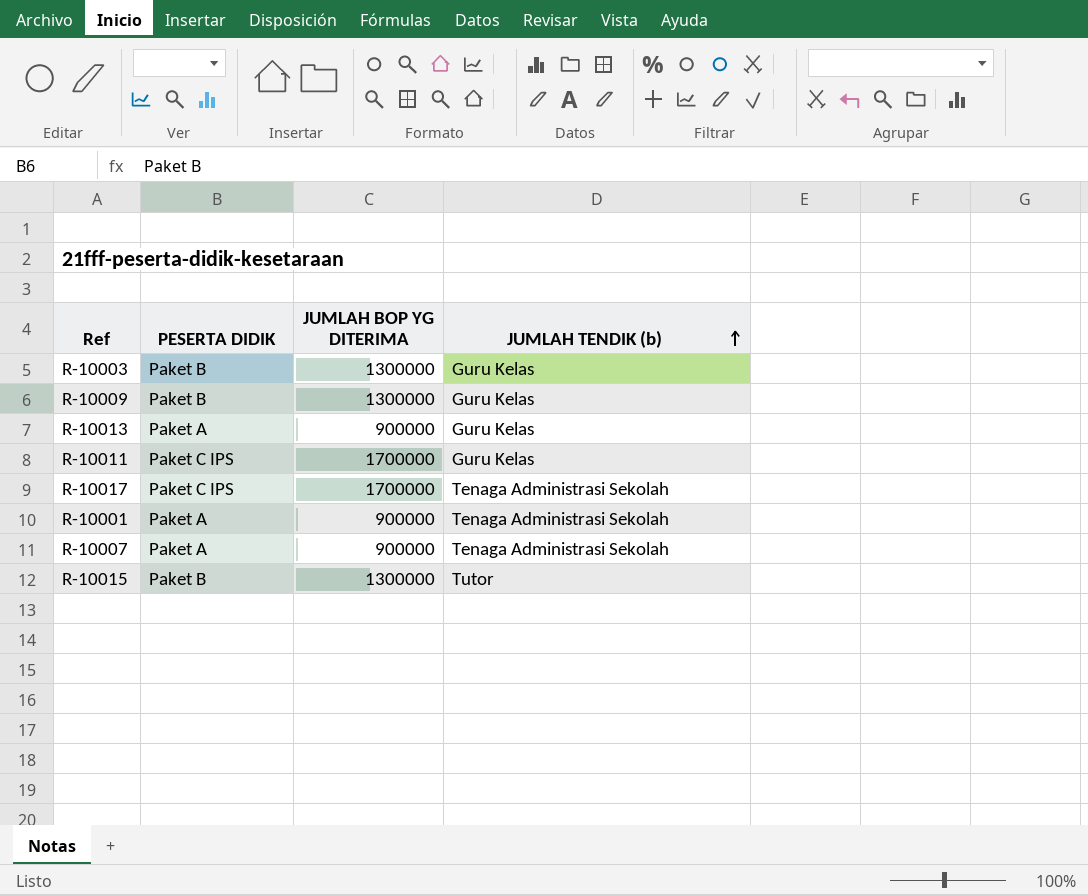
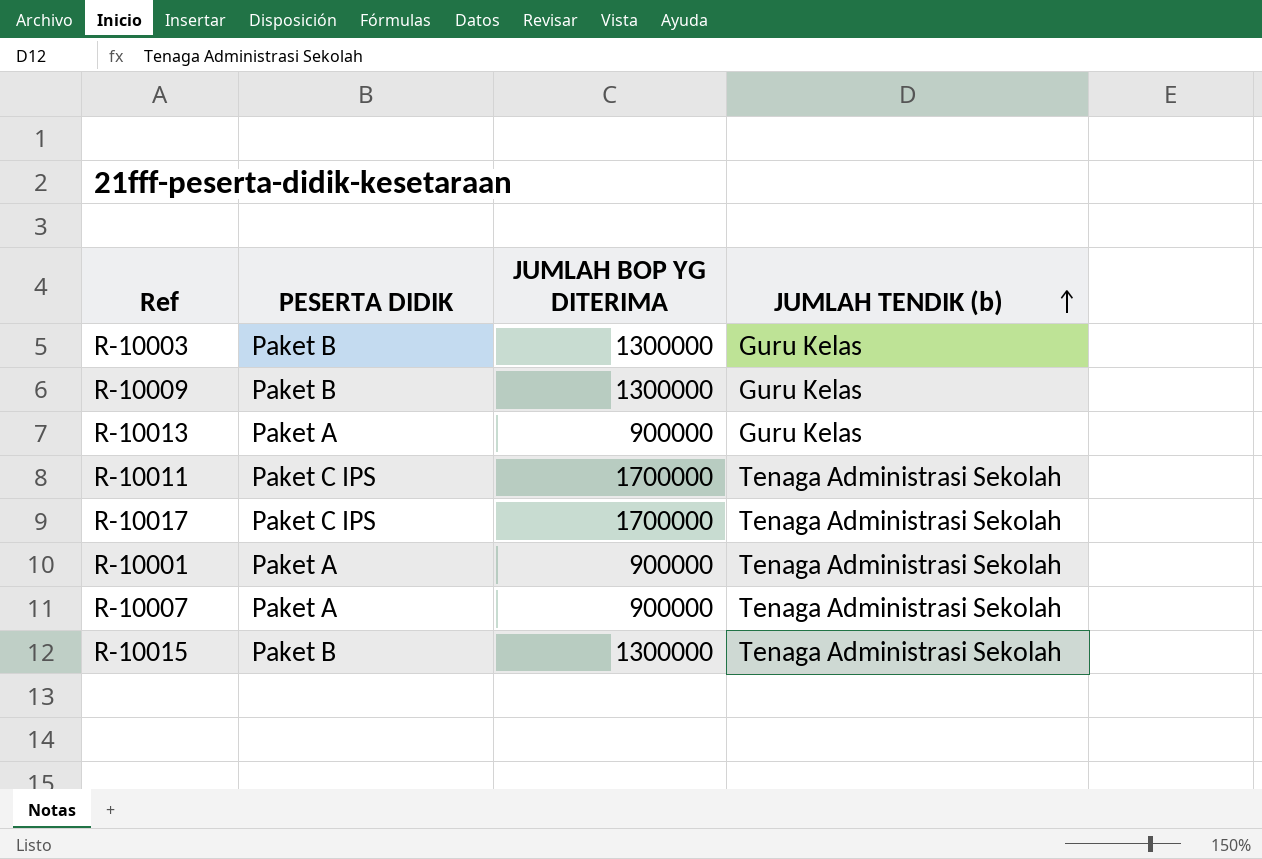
R-10011 | JUMLAH TENDIK (b): Guru Kelas -> Tenaga Administrasi Sekolah
R-10015 | JUMLAH TENDIK (b): Tutor -> Tenaga Administrasi Sekolah

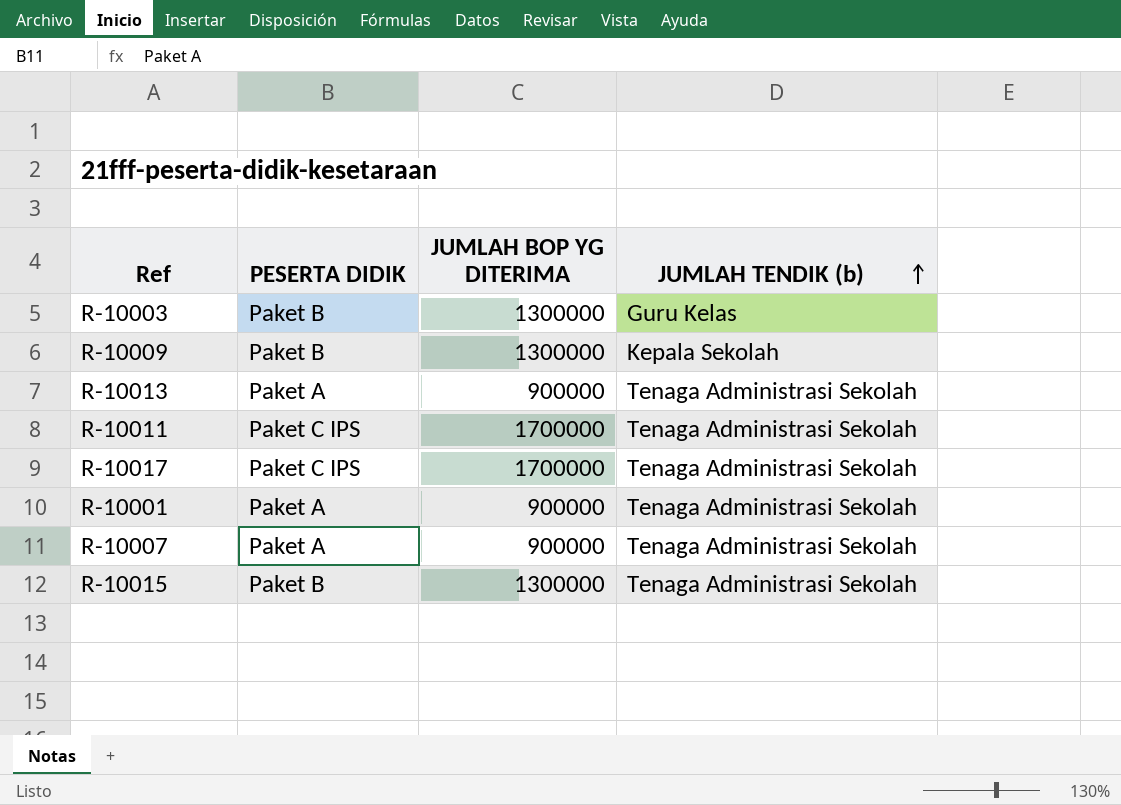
R-10009 | JUMLAH TENDIK (b): Guru Kelas -> Kepala Sekolah
R-10013 | JUMLAH TENDIK (b): Guru Kelas -> Tenaga Administrasi Sekolah

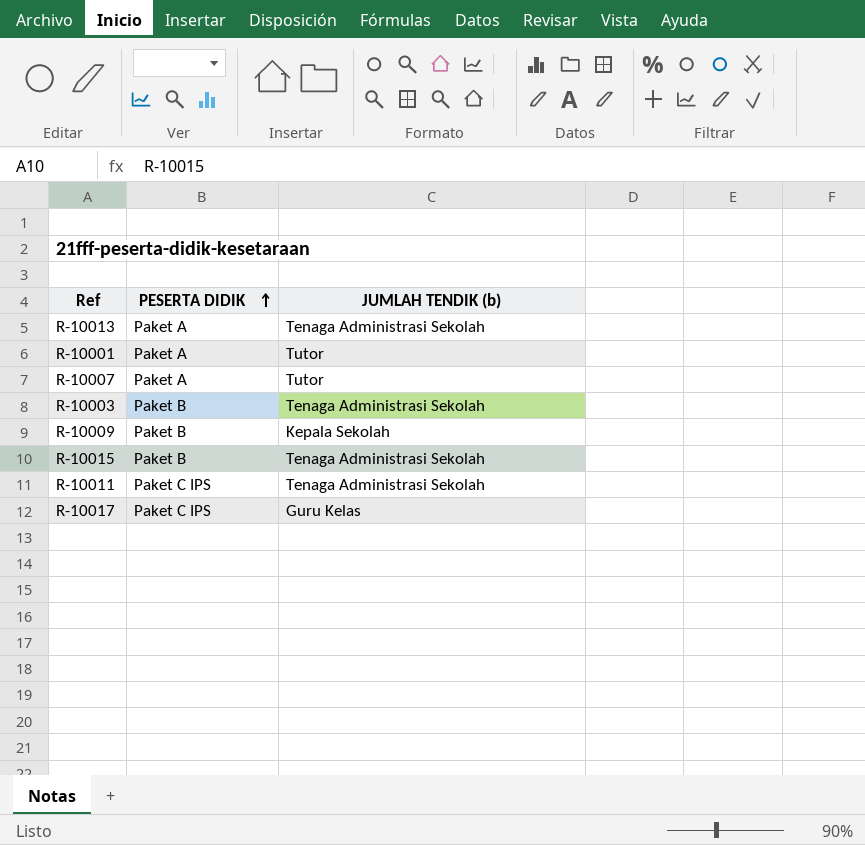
row order: JUMLAH TENDIK (b) ascending -> PESERTA DIDIK ascending
column JUMLAH BOP YG DITERIMA | position: 3 -> none
R-10001 | JUMLAH TENDIK (b): Tenaga Administrasi Sekolah -> Tutor
R-10007 | JUMLAH TENDIK (b): Tenaga Administrasi Sekolah -> Tutor
R-10003 | JUMLAH TENDIK (b): Guru Kelas -> Tenaga Administrasi Sekolah
R-10017 | JUMLAH TENDIK (b): Tenaga Administrasi Sekolah -> Guru Kelas

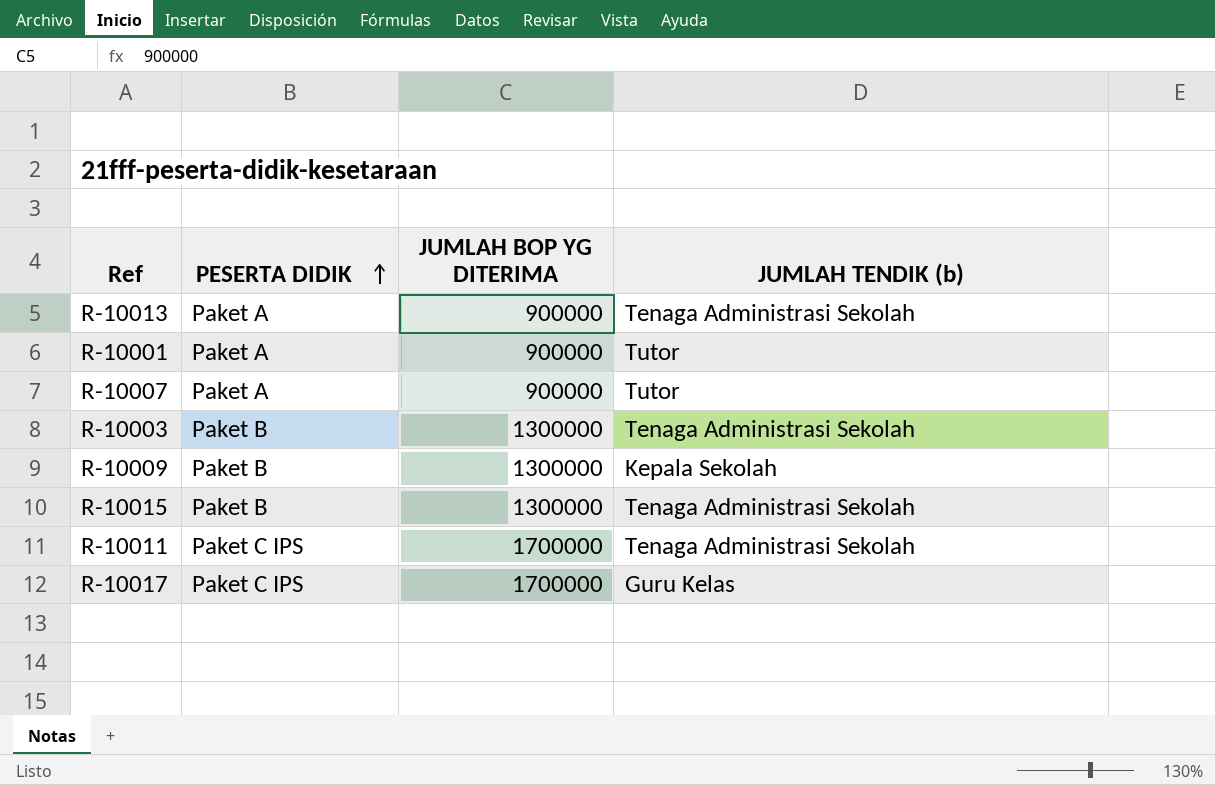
column JUMLAH BOP YG DITERIMA | position: none -> 3

